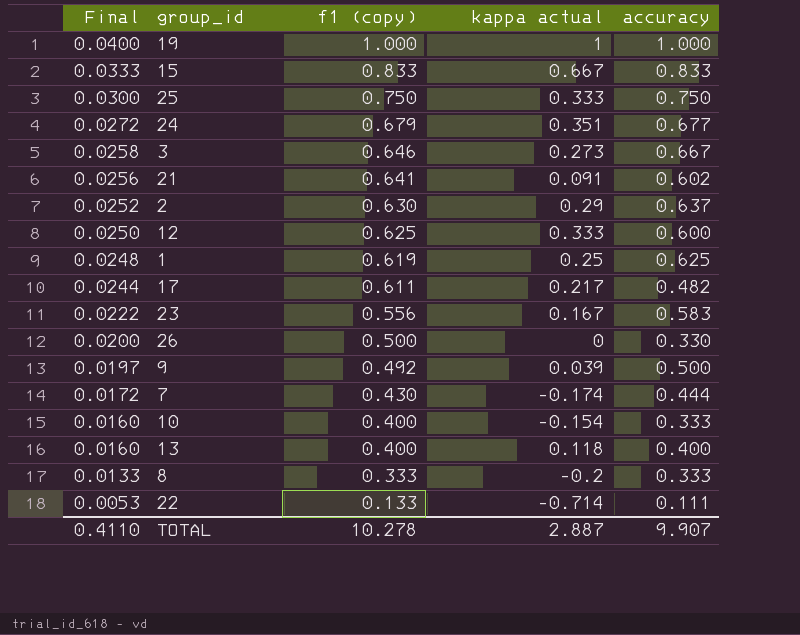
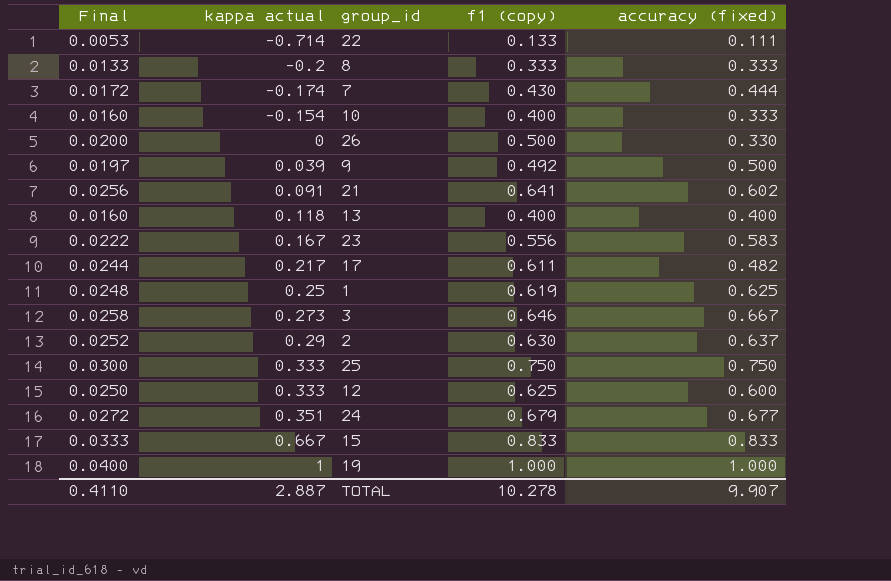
row order: Final descending -> kappa actual ascending
column kappa actual | position: 4 -> 2
column name: accuracy -> accuracy (fixed)

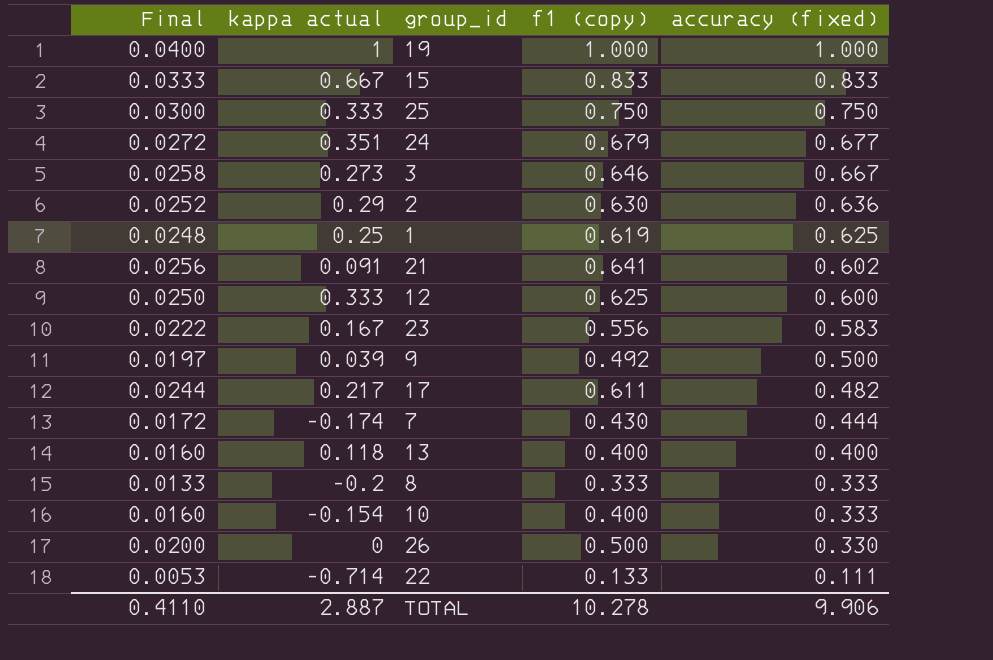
row order: kappa actual ascending -> accuracy (fixed) descending
2 | accuracy (fixed): 0.637 -> 0.636
TOTAL | accuracy (fixed): 9.907 -> 9.906

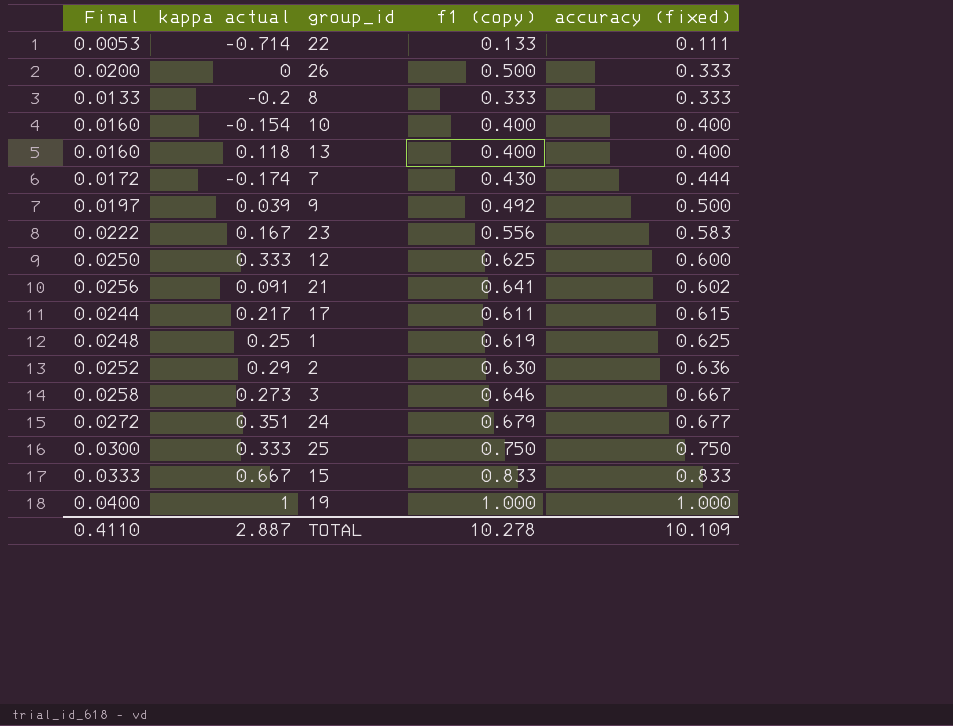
row order: accuracy (fixed) descending -> accuracy (fixed) ascending
26 | accuracy (fixed): 0.330 -> 0.333
10 | accuracy (fixed): 0.333 -> 0.400
17 | accuracy (fixed): 0.482 -> 0.615
TOTAL | accuracy (fixed): 9.906 -> 10.109

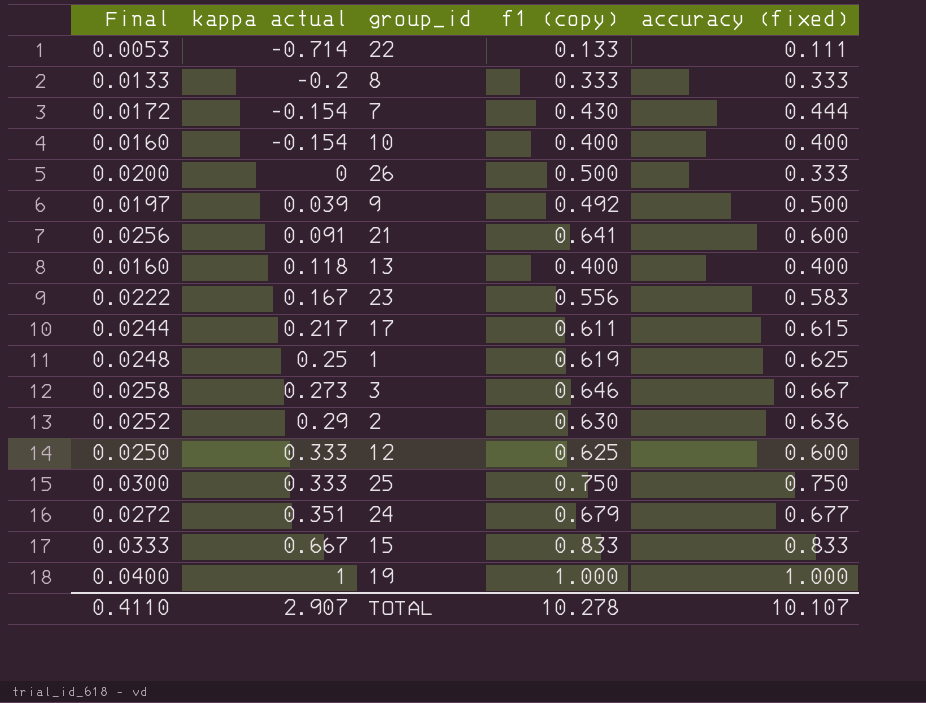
row order: accuracy (fixed) ascending -> kappa actual ascending
7 | kappa actual: -0.174 -> -0.154
21 | accuracy (fixed): 0.602 -> 0.600
TOTAL | kappa actual: 2.887 -> 2.907
TOTAL | accuracy (fixed): 10.109 -> 10.107

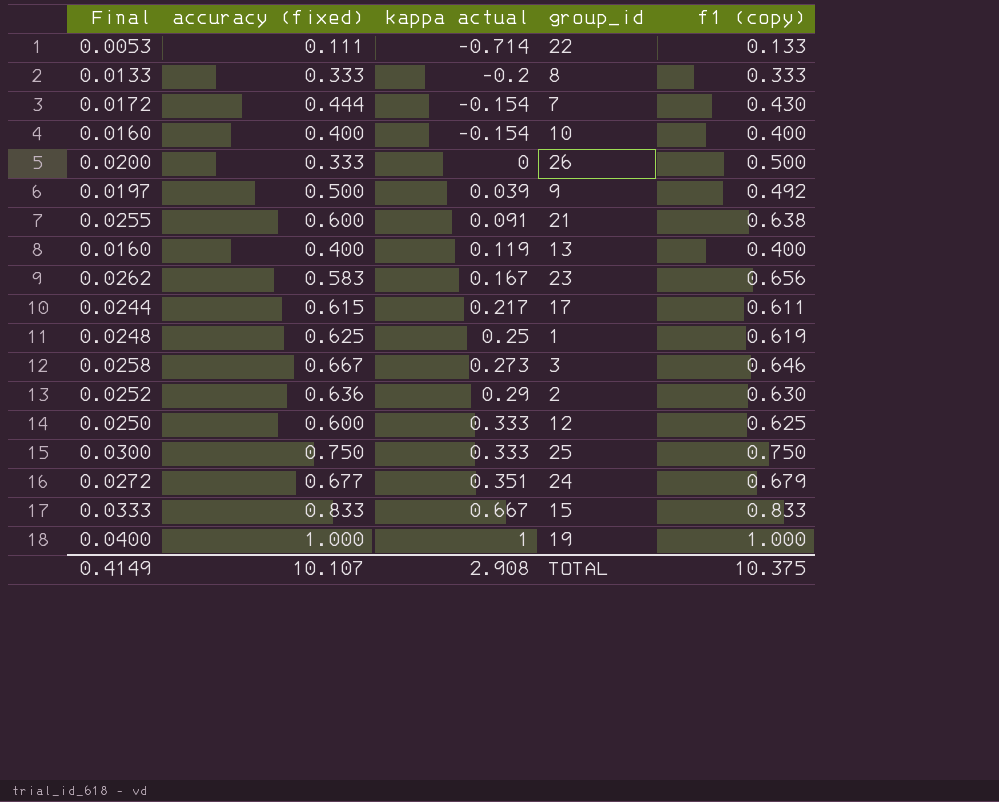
column accuracy (fixed) | position: 5 -> 2
21 | Final: 0.0256 -> 0.0255
21 | f1 (copy): 0.641 -> 0.638
13 | kappa actual: 0.118 -> 0.119
23 | Final: 0.0222 -> 0.0262
23 | f1 (copy): 0.556 -> 0.656
TOTAL | Final: 0.4110 -> 0.4149
TOTAL | kappa actual: 2.907 -> 2.908
TOTAL | f1 (copy): 10.278 -> 10.375

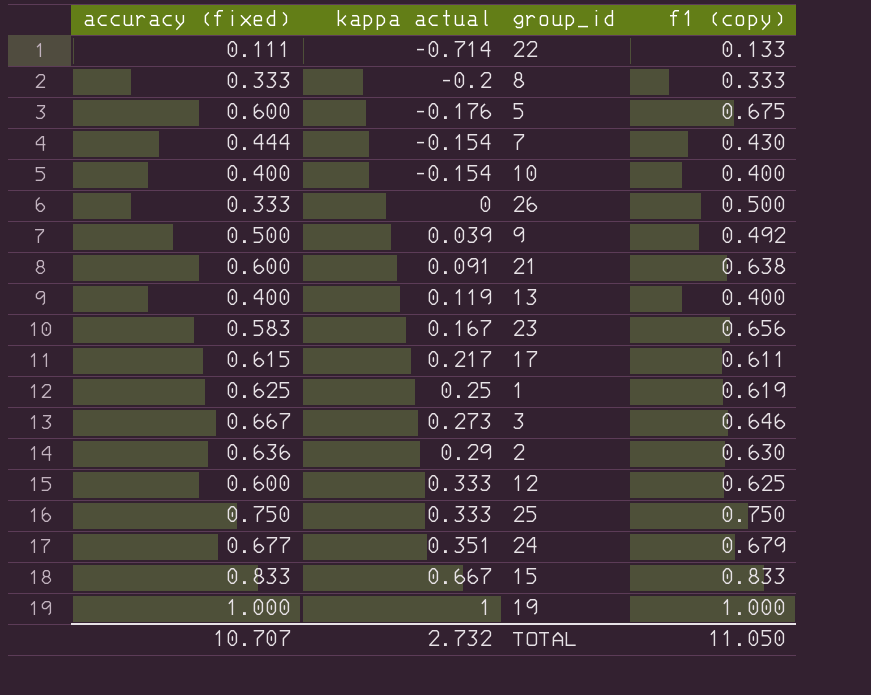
column Final | formula: [f1 (copy)] * 0.04 -> none
row 5: none -> 0.600 | -0.176 | 0.675
TOTAL | accuracy (fixed): 10.107 -> 10.707
TOTAL | kappa actual: 2.908 -> 2.732
TOTAL | f1 (copy): 10.375 -> 11.050

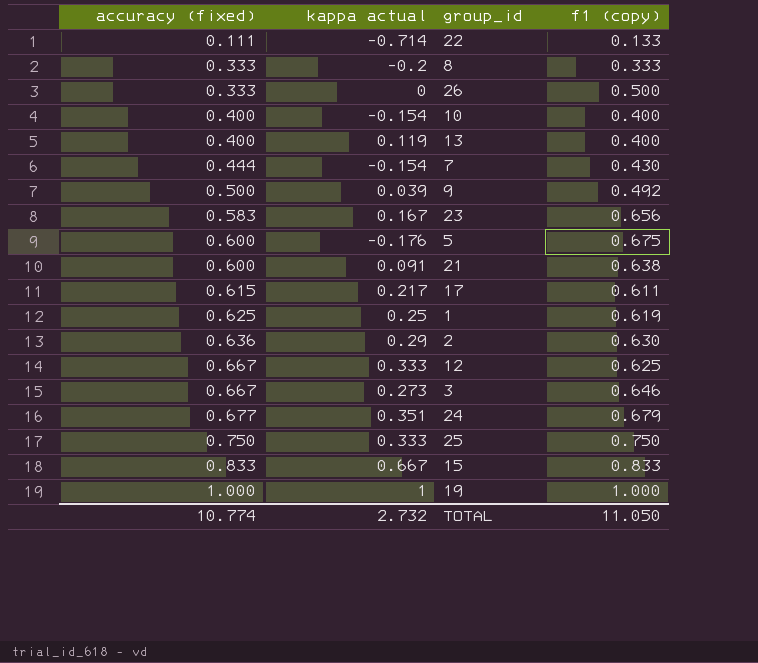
row order: kappa actual ascending -> accuracy (fixed) ascending
12 | accuracy (fixed): 0.600 -> 0.667
TOTAL | accuracy (fixed): 10.707 -> 10.774

